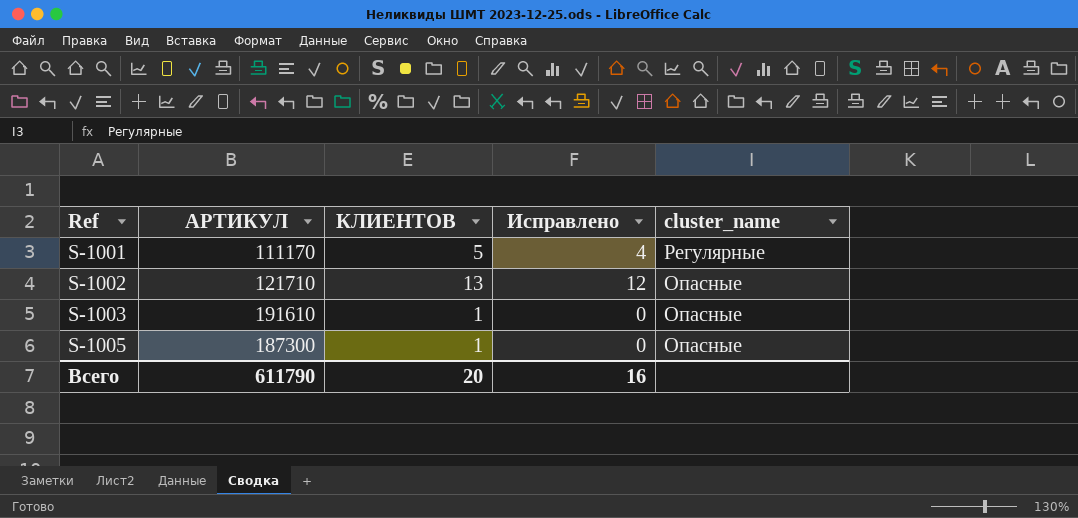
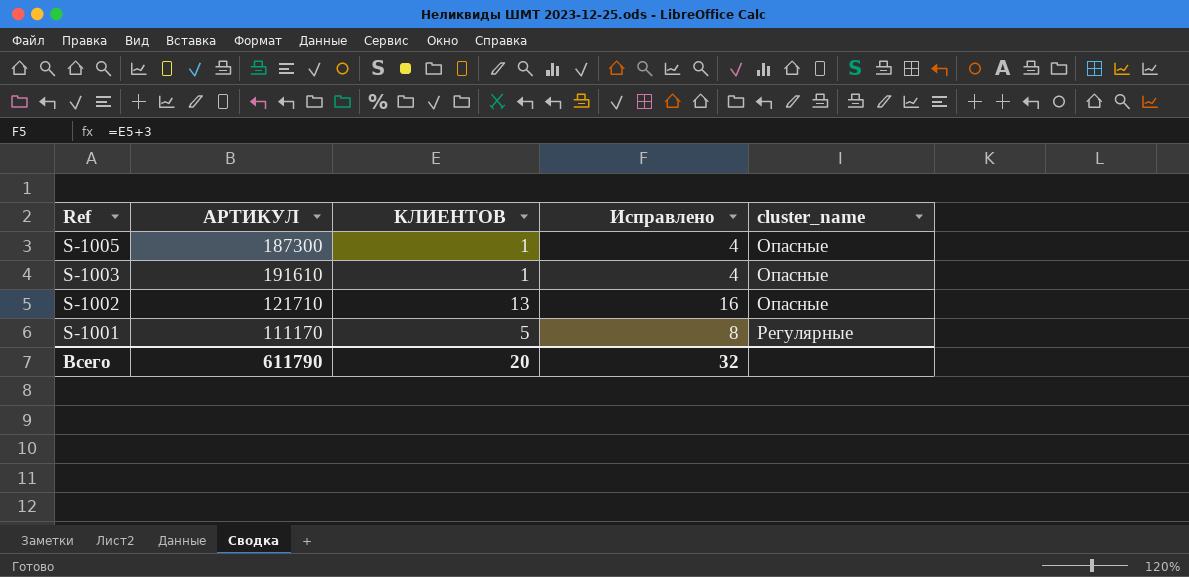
row order: Ref ascending -> Ref descending
column Исправлено | formula: [КЛИЕНТОВ] - 1 -> [КЛИЕНТОВ] + 3
Всего | Исправлено: 16 -> 32

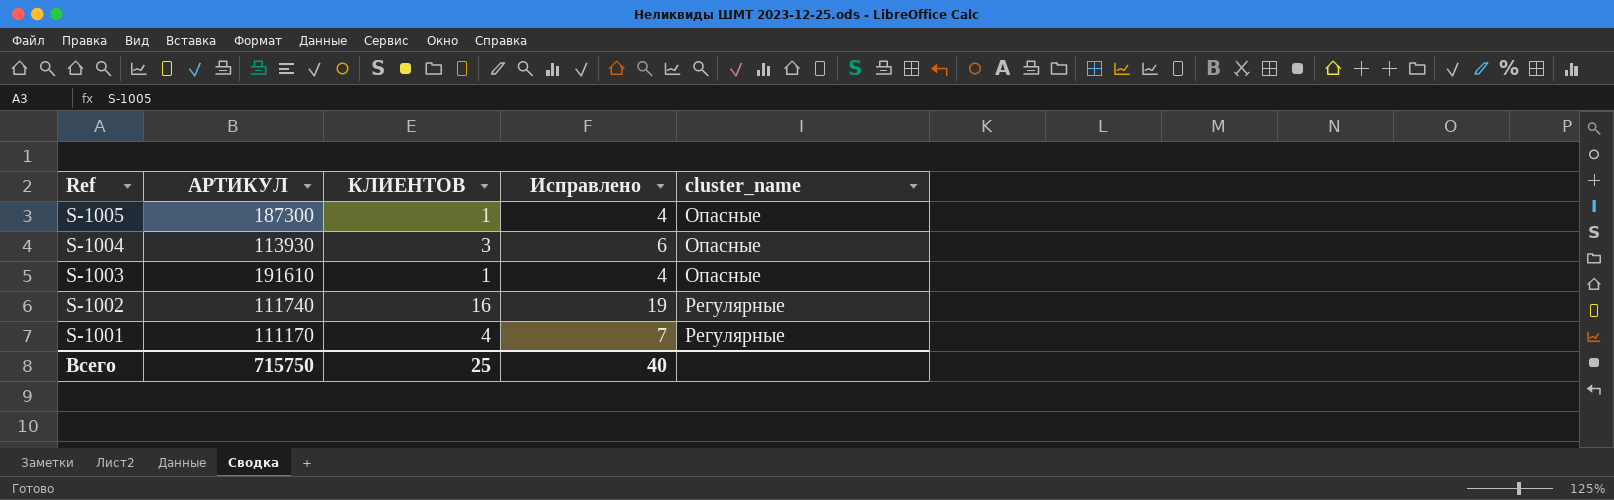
row S-1004: none -> 113930 | 3 | 6 | Опасные
S-1002 | АРТИКУЛ: 121710 -> 111740
S-1002 | КЛИЕНТОВ: 13 -> 16
S-1002 | Исправлено: 16 -> 19
S-1002 | cluster_name: Опасные -> Регулярные
S-1001 | КЛИЕНТОВ: 5 -> 4
S-1001 | Исправлено: 8 -> 7
Всего | АРТИКУЛ: 611790 -> 715750
Всего | КЛИЕНТОВ: 20 -> 25
Всего | Исправлено: 32 -> 40

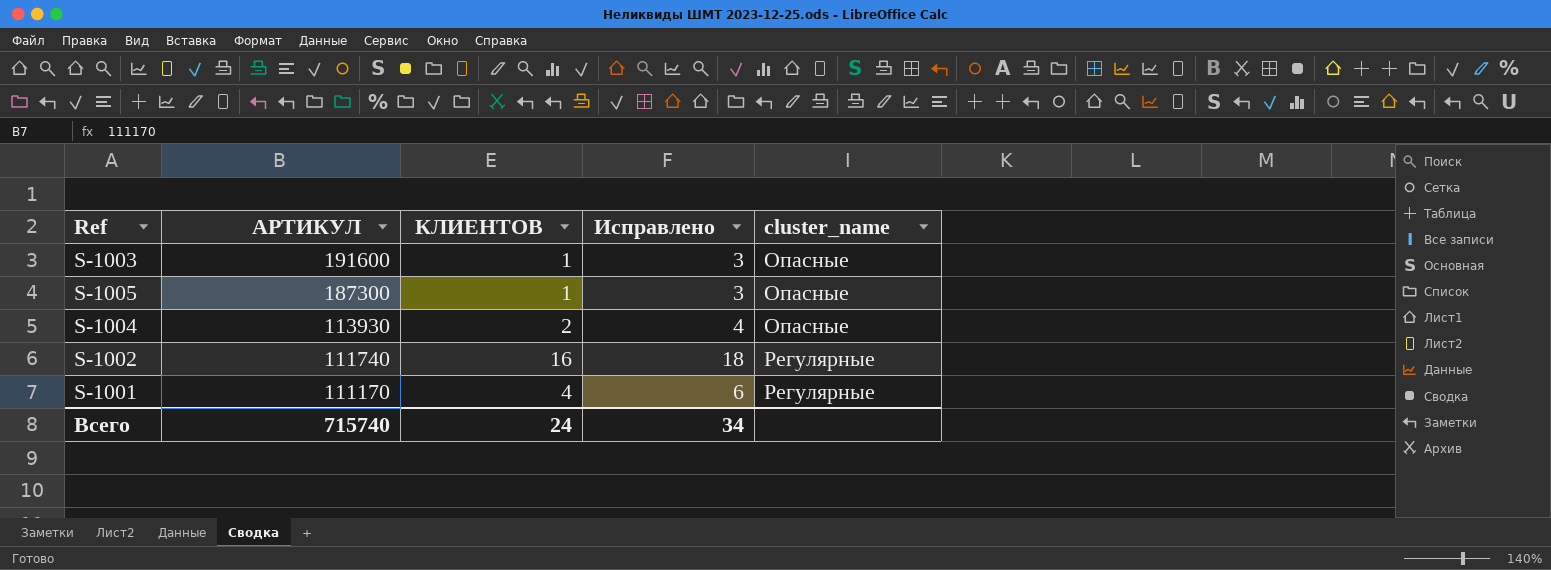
row order: Ref descending -> АРТИКУЛ descending
column Исправлено | formula: [КЛИЕНТОВ] + 3 -> [КЛИЕНТОВ] + 2
S-1003 | АРТИКУЛ: 191610 -> 191600
S-1004 | КЛИЕНТОВ: 3 -> 2
Всего | АРТИКУЛ: 715750 -> 715740
Всего | КЛИЕНТОВ: 25 -> 24
Всего | Исправлено: 40 -> 34

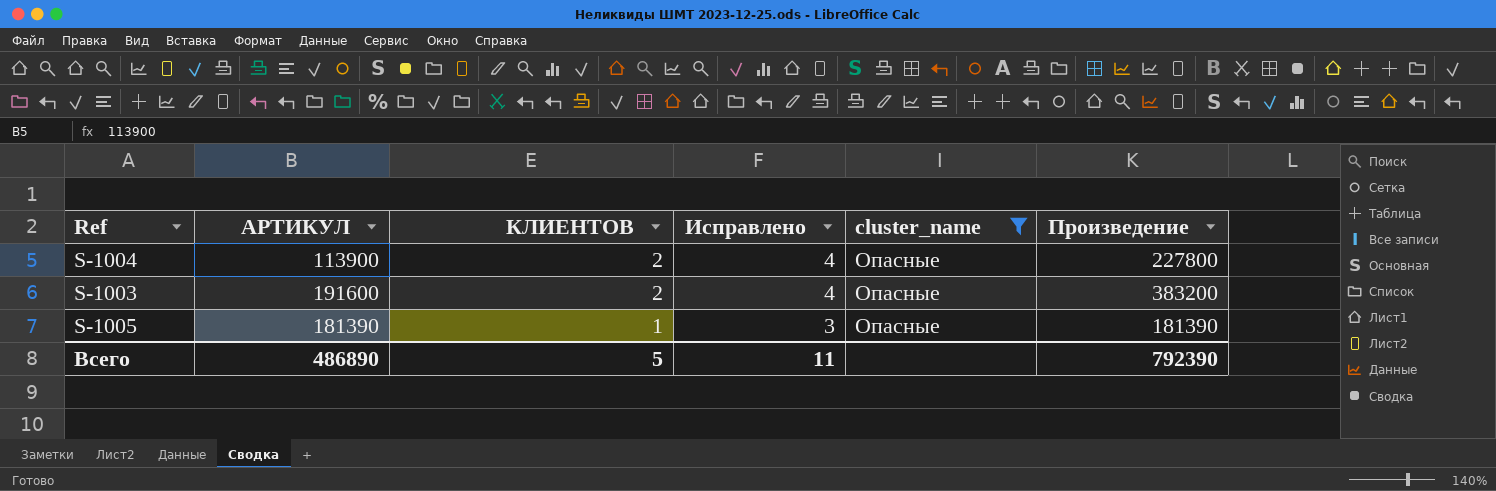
filter: none -> cluster_name = Опасные
row order: АРТИКУЛ descending -> КЛИЕНТОВ descending
column Произведение | formula: none -> [АРТИКУЛ] * [КЛИЕНТОВ]
S-1004 | АРТИКУЛ: 113930 -> 113900
S-1003 | КЛИЕНТОВ: 1 -> 2
S-1003 | Исправлено: 3 -> 4
S-1005 | АРТИКУЛ: 187300 -> 181390
Всего | АРТИКУЛ: 715740 -> 486890
Всего | КЛИЕНТОВ: 24 -> 5
Всего | Исправлено: 34 -> 11

